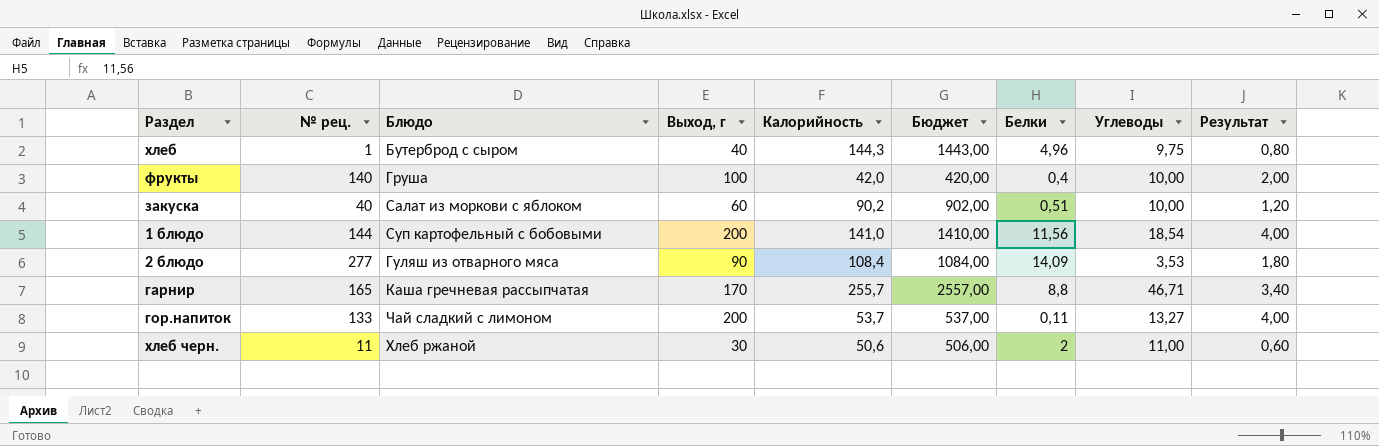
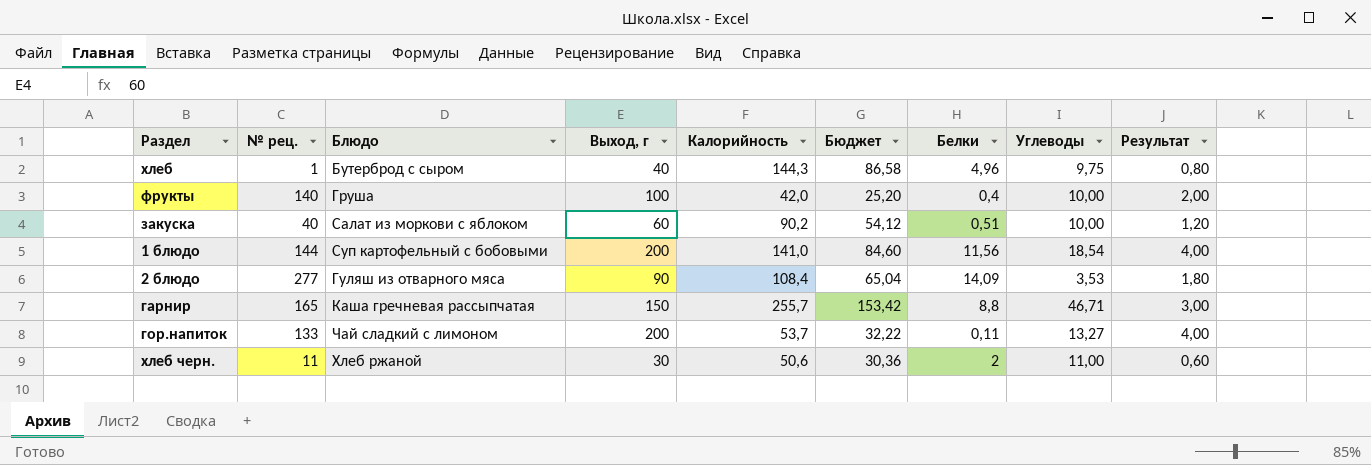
column Бюджет | formula: [Калорийность] * 10 -> [Калорийность] * 0,6
гарнир | Выход, г: 170 -> 150
гарнир | Результат: 3,40 -> 3,00

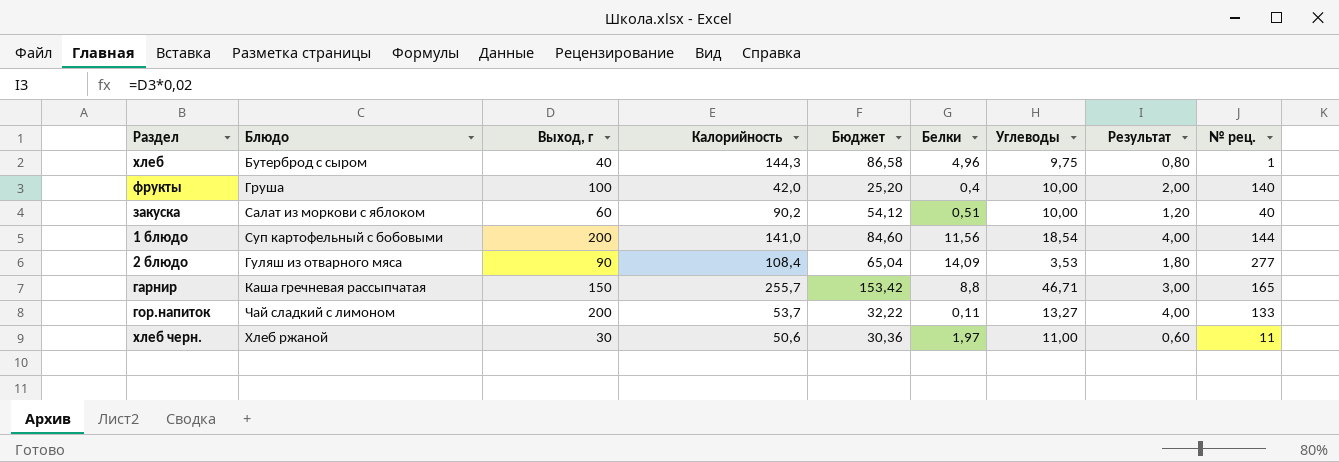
column № рец. | position: 2 -> 9
хлеб черн. | Белки: 2 -> 1,97

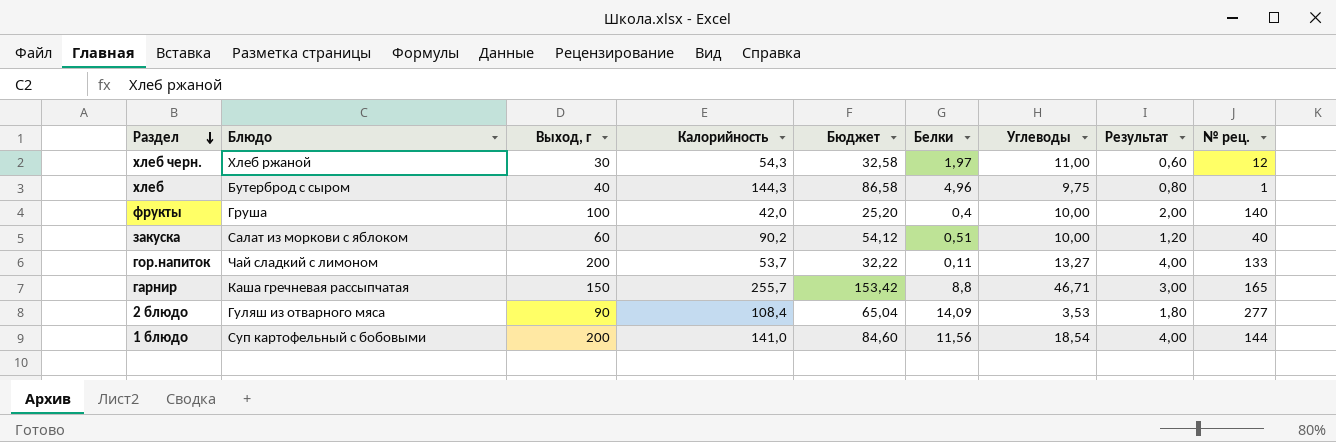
row order: none -> Раздел descending
хлеб черн. | Калорийность: 50,6 -> 54,3
хлеб черн. | Бюджет: 30,36 -> 32,58
хлеб черн. | № рец.: 11 -> 12

